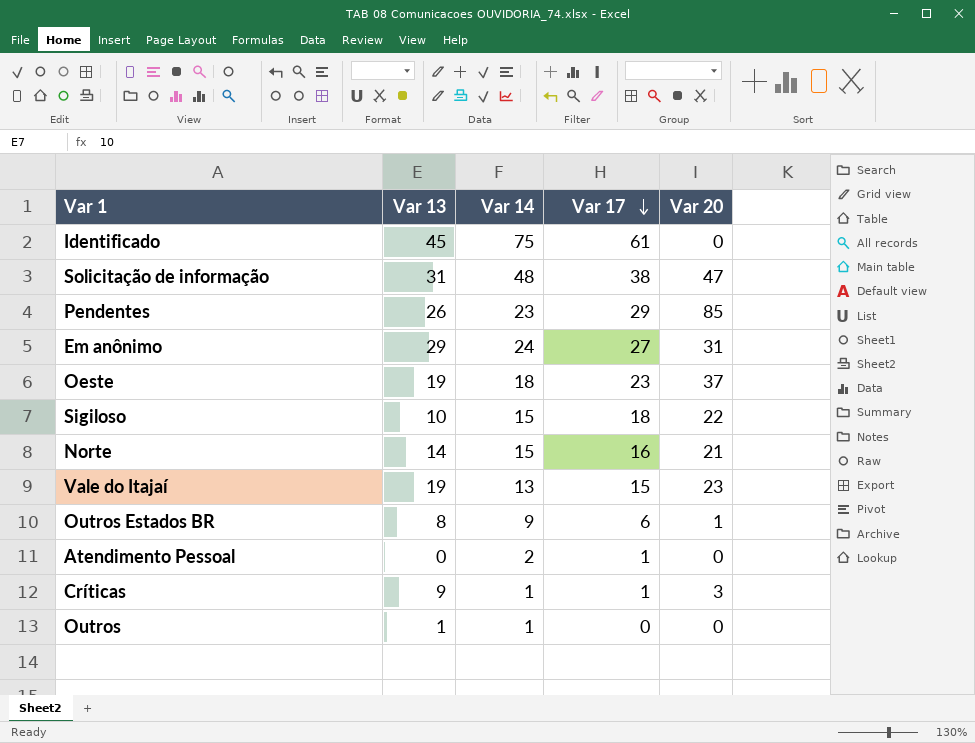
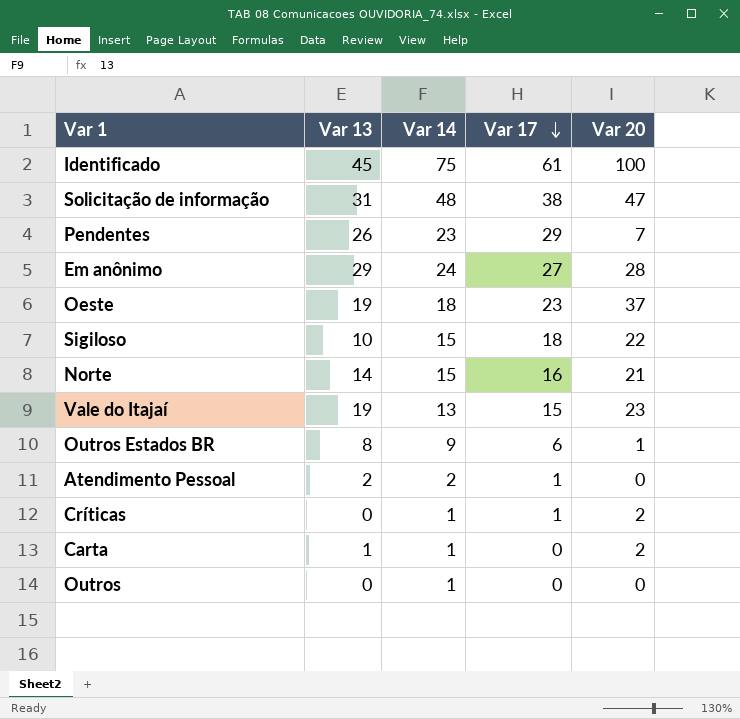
Identificado | Var 20: 0 -> 100
Pendentes | Var 20: 85 -> 7
Em anônimo | Var 20: 31 -> 28
Atendimento Pessoal | Var 13: 0 -> 2
Críticas | Var 13: 9 -> 0
Críticas | Var 20: 3 -> 2
row Carta: none -> 1 | 1 | 0 | 2
Outros | Var 13: 1 -> 0

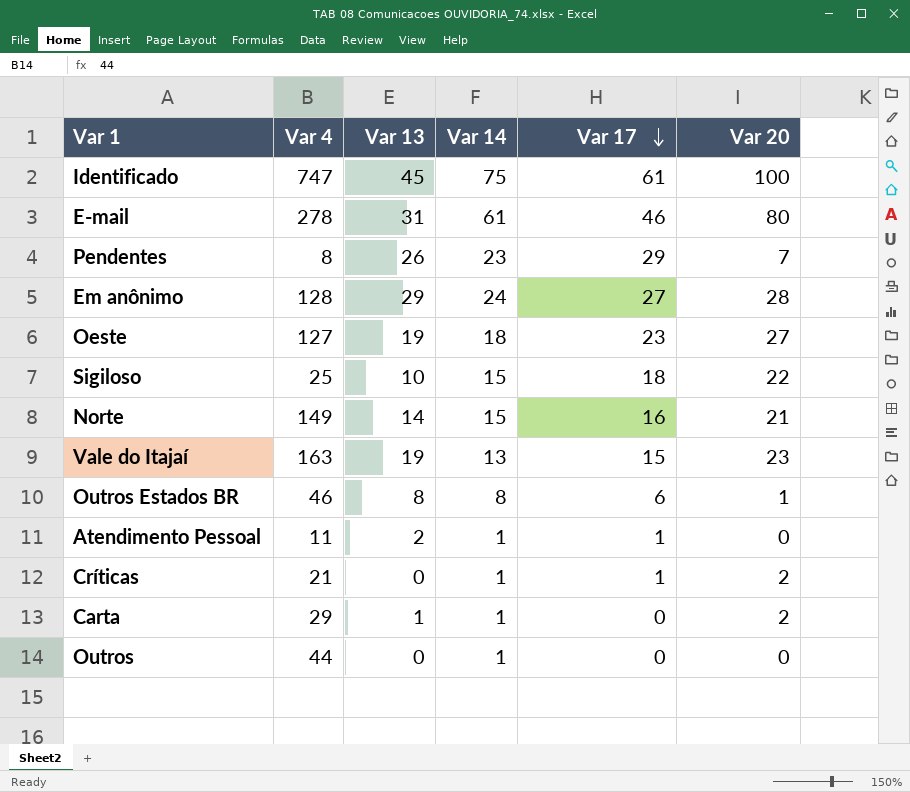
column Var 4 | position: none -> 2
row Solicitação de informação: 31 | 48 | 38 | 47 -> none
row E-mail: none -> 278 | 31 | 61 | 46 | 80
Oeste | Var 20: 37 -> 27
Outros Estados BR | Var 14: 9 -> 8
Atendimento Pessoal | Var 14: 2 -> 1

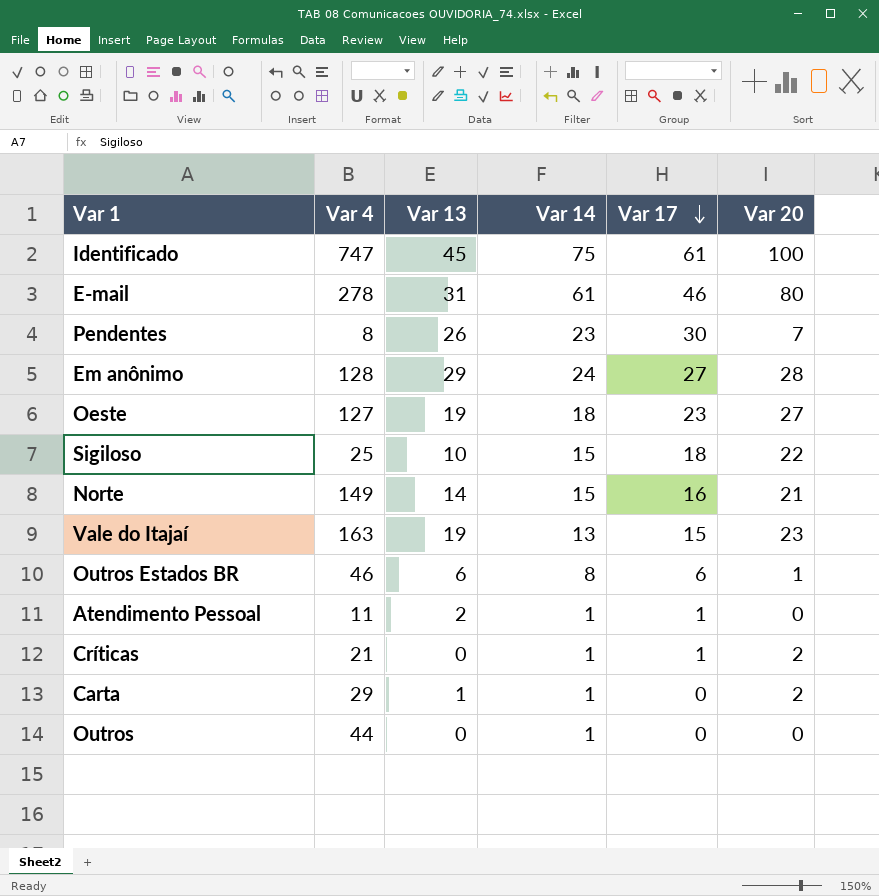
Pendentes | Var 17: 29 -> 30
Outros Estados BR | Var 13: 8 -> 6

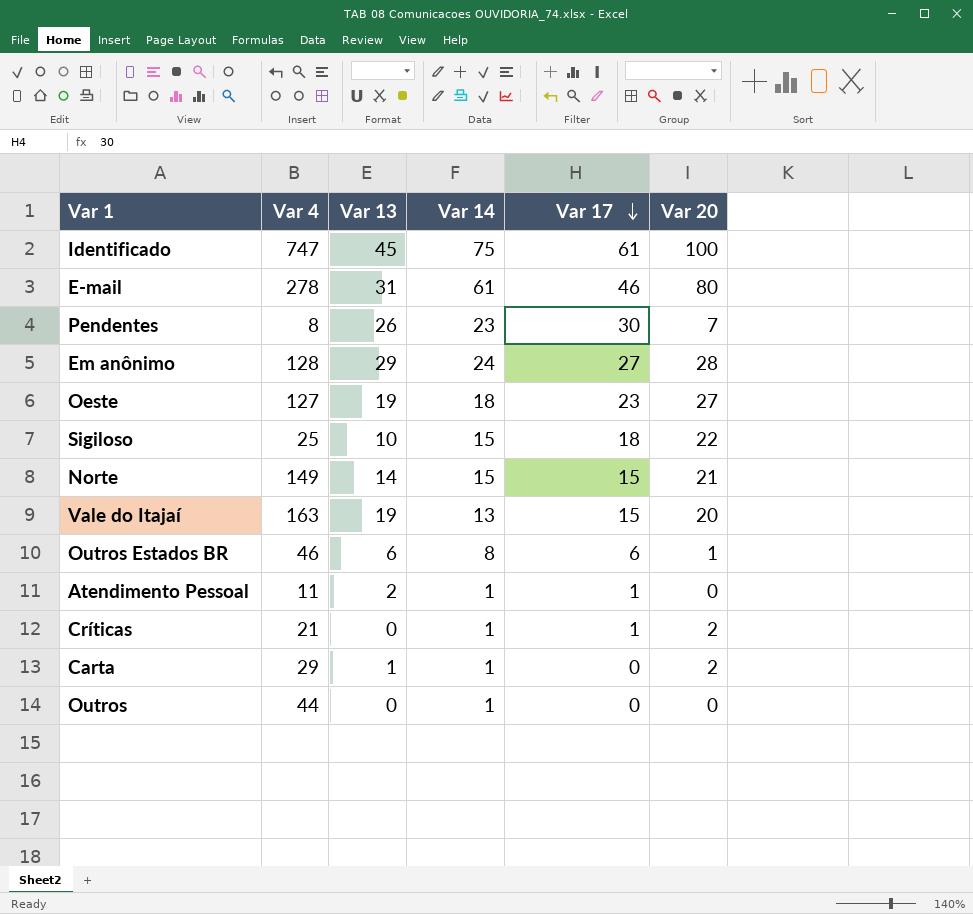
Norte | Var 17: 16 -> 15
Vale do Itajaí | Var 20: 23 -> 20

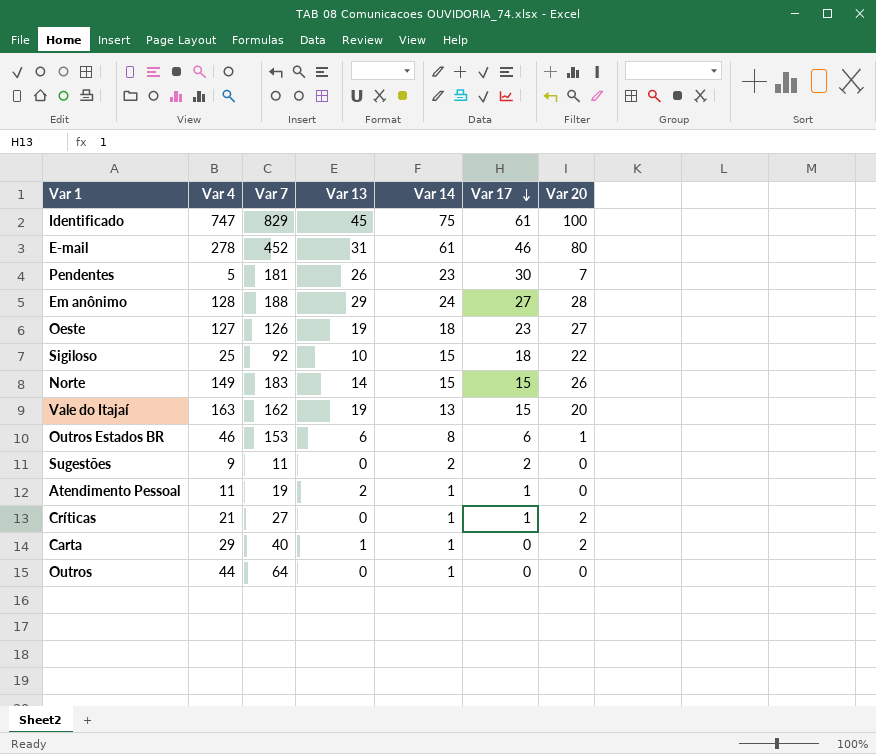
column Var 7 | position: none -> 3
Pendentes | Var 4: 8 -> 5
Norte | Var 20: 21 -> 26
row Sugestões: none -> 9 | 11 | 0 | 2 | 2 | 0

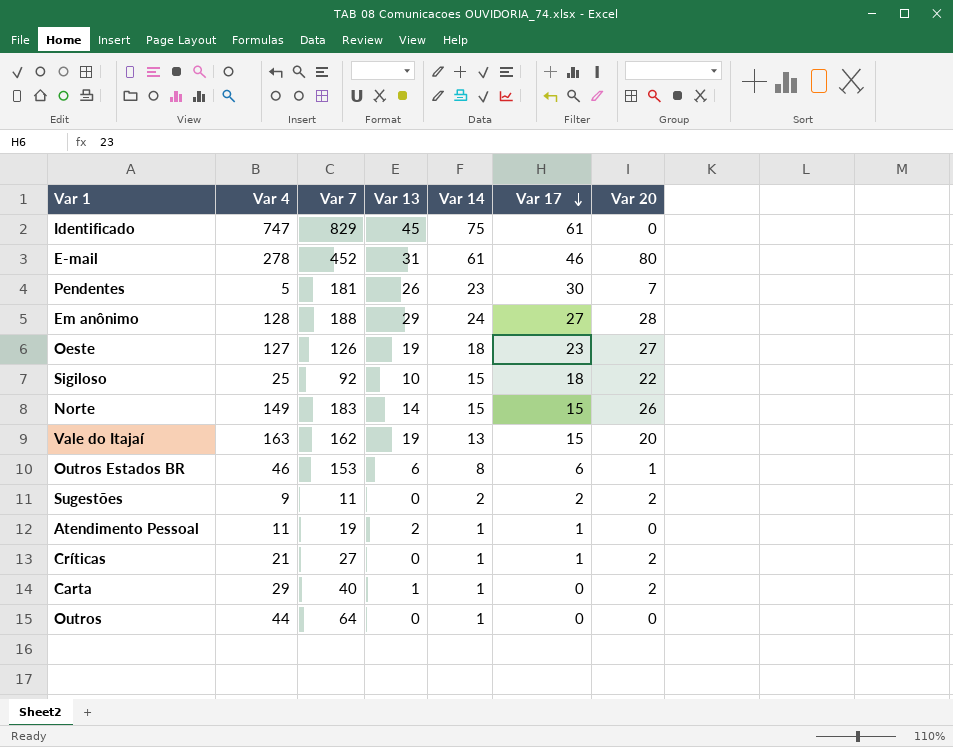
Identificado | Var 20: 100 -> 0
Sugestões | Var 20: 0 -> 2

